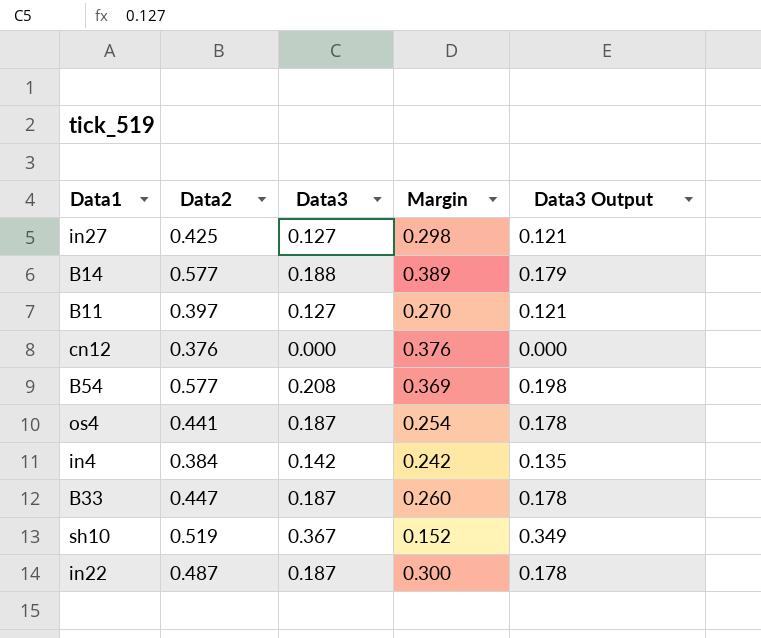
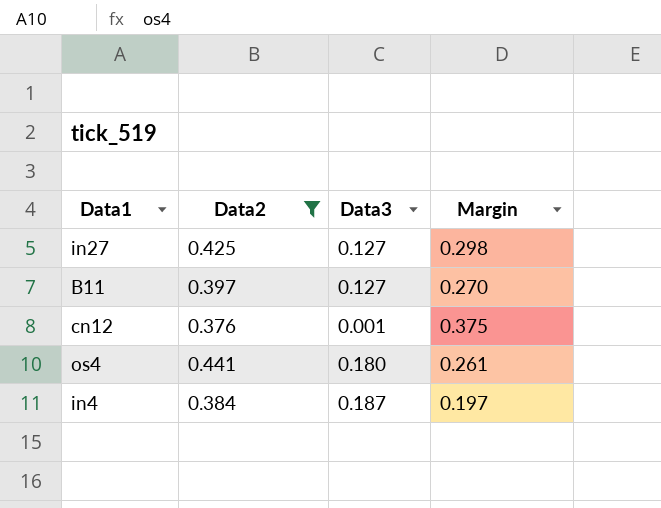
filter: none -> Data2 <= 0.441
column Data3 Output | formula: [Data3] * 0.95 -> none
cn12 | Data3: 0.000 -> 0.001
cn12 | Margin: 0.376 -> 0.375
os4 | Data3: 0.187 -> 0.180
os4 | Margin: 0.254 -> 0.261
in4 | Data3: 0.142 -> 0.187
in4 | Margin: 0.242 -> 0.197

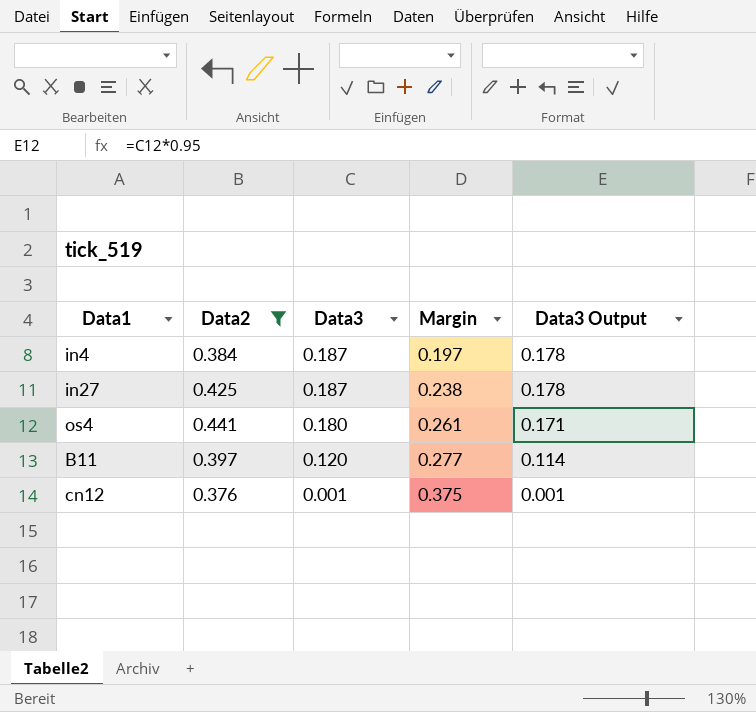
row order: none -> Data3 descending
column Data3 Output | formula: none -> [Data3] * 0.95
in27 | Data3: 0.127 -> 0.187
in27 | Margin: 0.298 -> 0.238
B11 | Data3: 0.127 -> 0.120
B11 | Margin: 0.270 -> 0.277

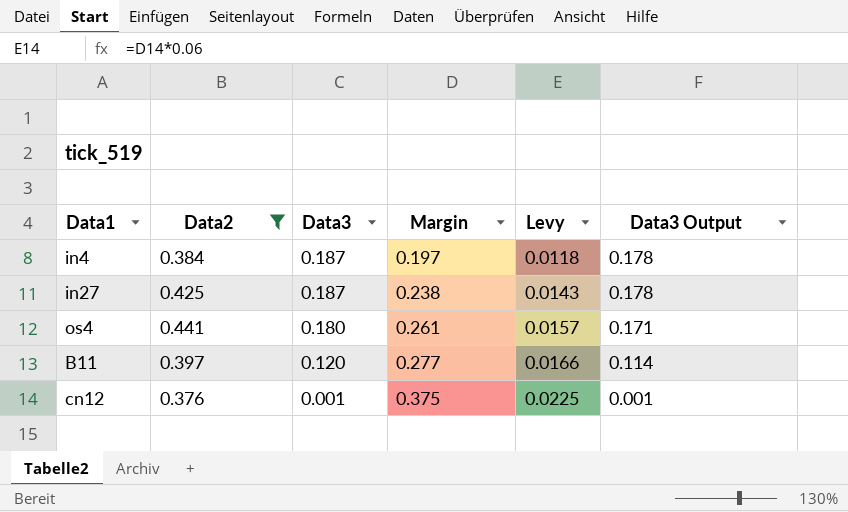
column Levy | formula: none -> [Margin] * 0.06

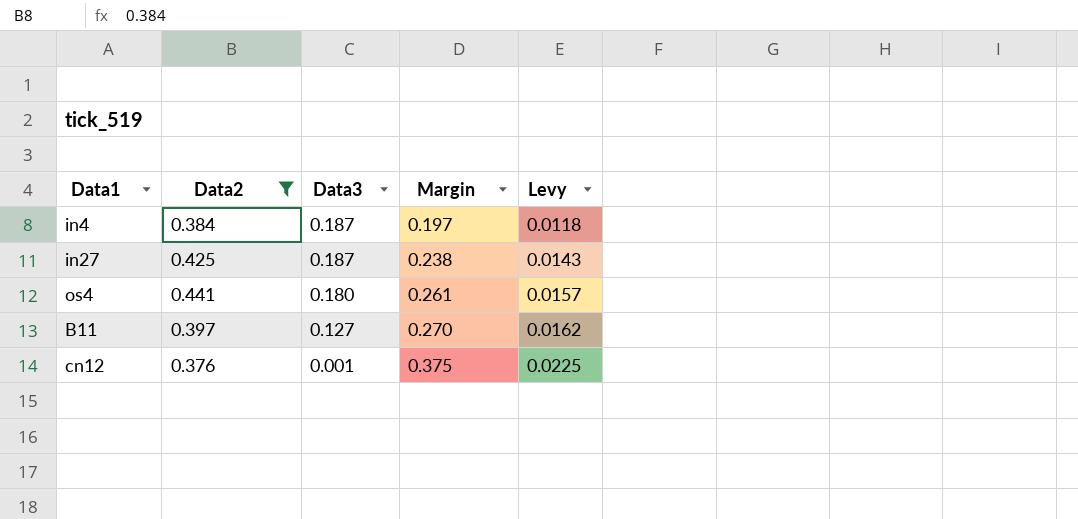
column Data3 Output | formula: [Data3] * 0.95 -> none
B11 | Data3: 0.120 -> 0.127
B11 | Margin: 0.277 -> 0.270
B11 | Levy: 0.0166 -> 0.0162

